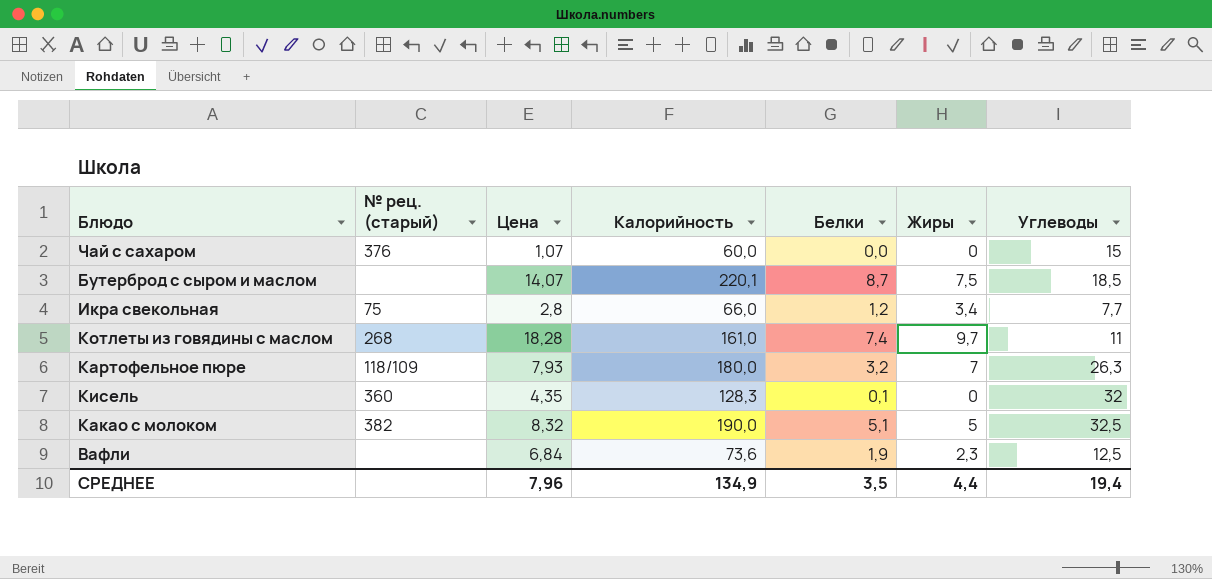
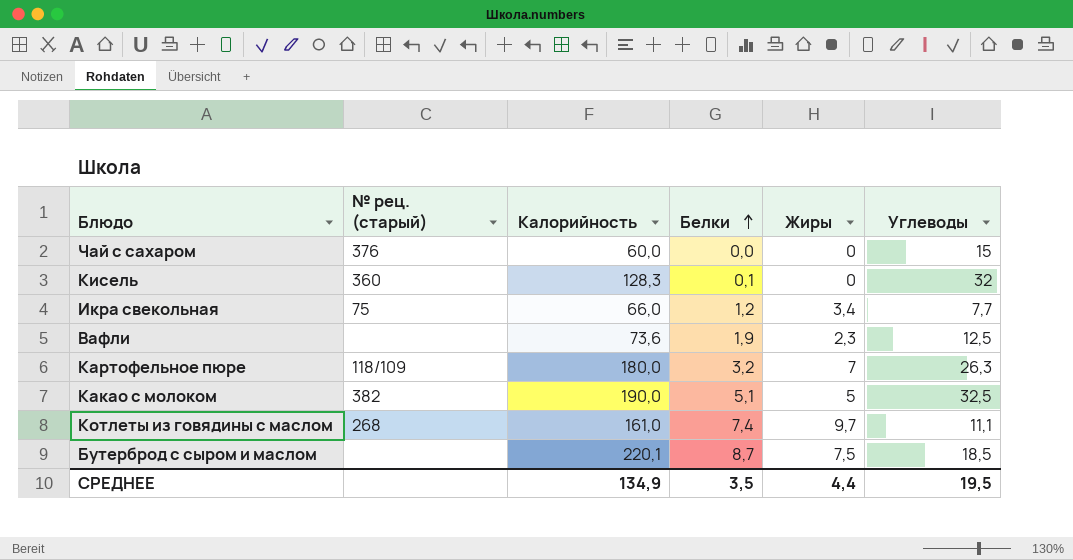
row order: none -> Белки ascending
column Цена | position: 3 -> none
Котлеты из говядины с маслом | Углеводы: 11 -> 11,1
СРЕДНЕЕ | Углеводы: 19,4 -> 19,5

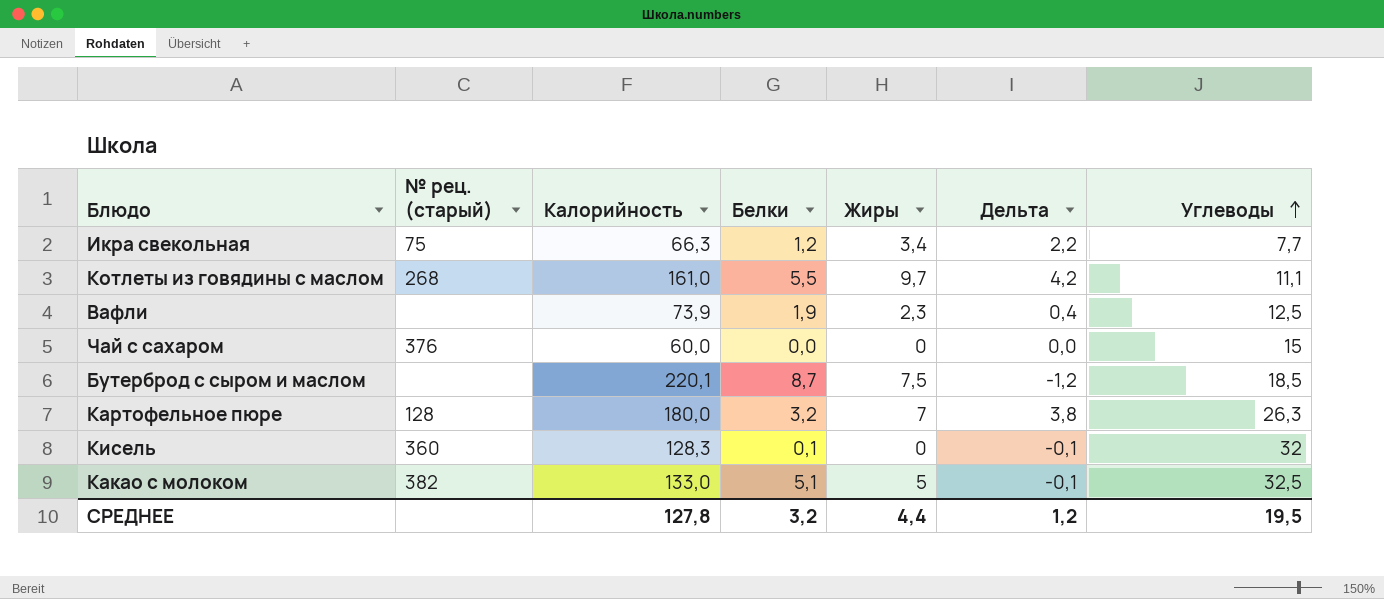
row order: Белки ascending -> Углеводы ascending
column Дельта | formula: none -> [Жиры] - [Белки]
Икра свекольная | Калорийность: 66,0 -> 66,3
Котлеты из говядины с маслом | Белки: 7,4 -> 5,5
Вафли | Калорийность: 73,6 -> 73,9
Картофельное пюре | № рец. (старый): 118/109 -> 128
Какао с молоком | Калорийность: 190,0 -> 133,0
СРЕДНЕЕ | Калорийность: 134,9 -> 127,8
СРЕДНЕЕ | Белки: 3,5 -> 3,2

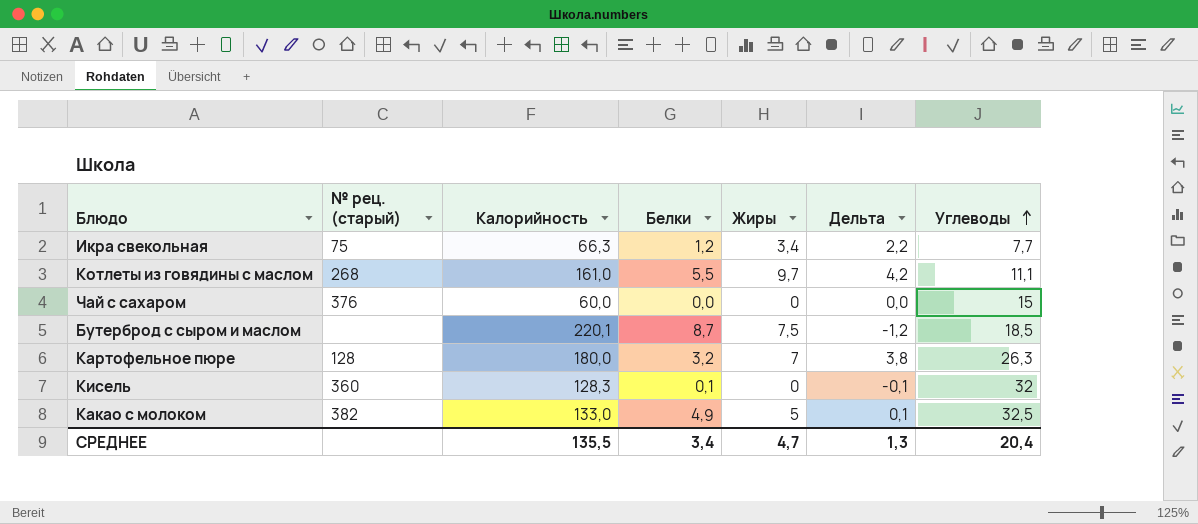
row Вафли: none | 73,9 | 1,9 | 2,3 | 0,4 | 12,5 -> none
Какао с молоком | Белки: 5,1 -> 4,9
Какао с молоком | Дельта: -0,1 -> 0,1
СРЕДНЕЕ | Калорийность: 127,8 -> 135,5
СРЕДНЕЕ | Белки: 3,2 -> 3,4
СРЕДНЕЕ | Жиры: 4,4 -> 4,7
СРЕДНЕЕ | Дельта: 1,2 -> 1,3
СРЕДНЕЕ | Углеводы: 19,5 -> 20,4

